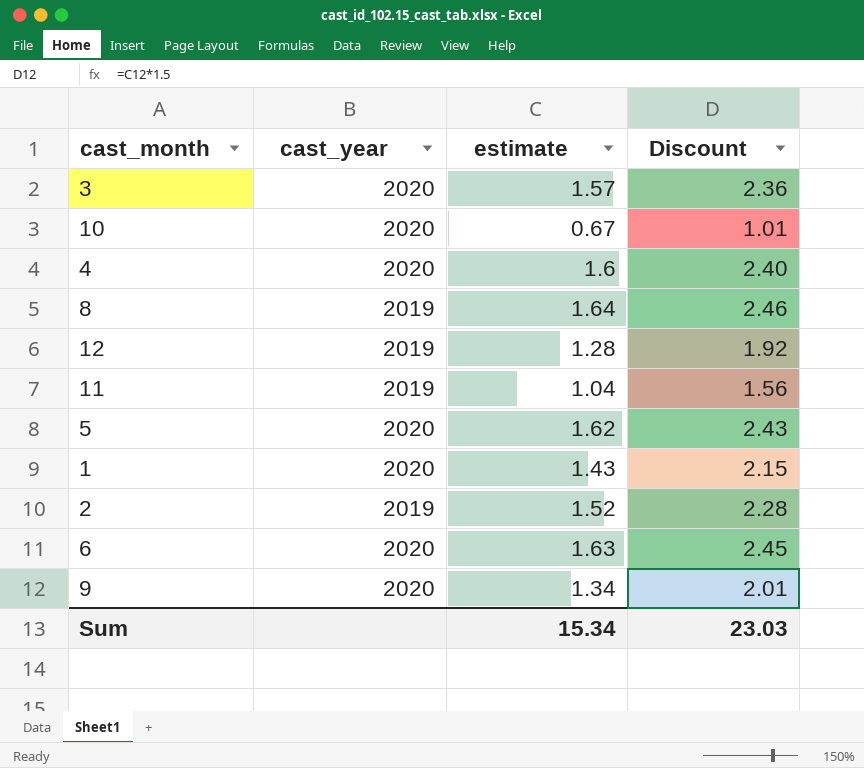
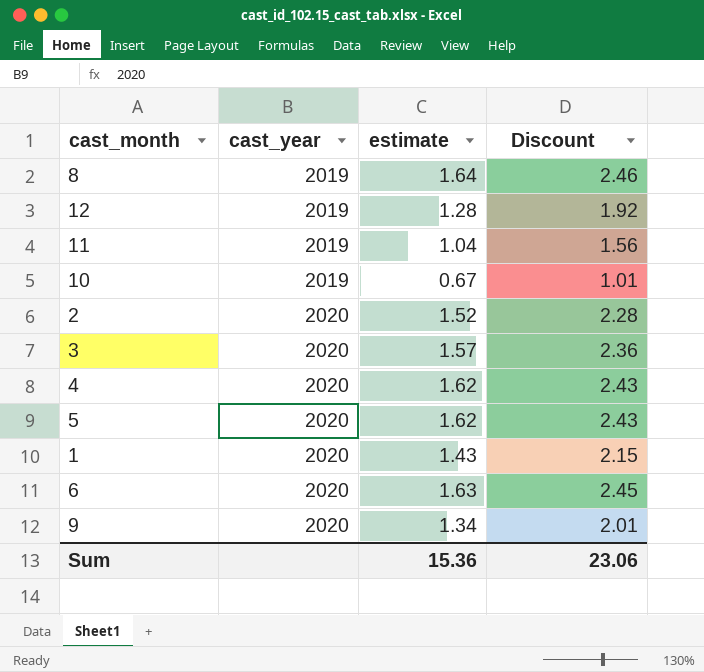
row order: none -> cast_year ascending
10 | cast_year: 2020 -> 2019
2 | cast_year: 2019 -> 2020
4 | estimate: 1.6 -> 1.62
4 | Discount: 2.40 -> 2.43
Sum | estimate: 15.34 -> 15.36
Sum | Discount: 23.03 -> 23.06

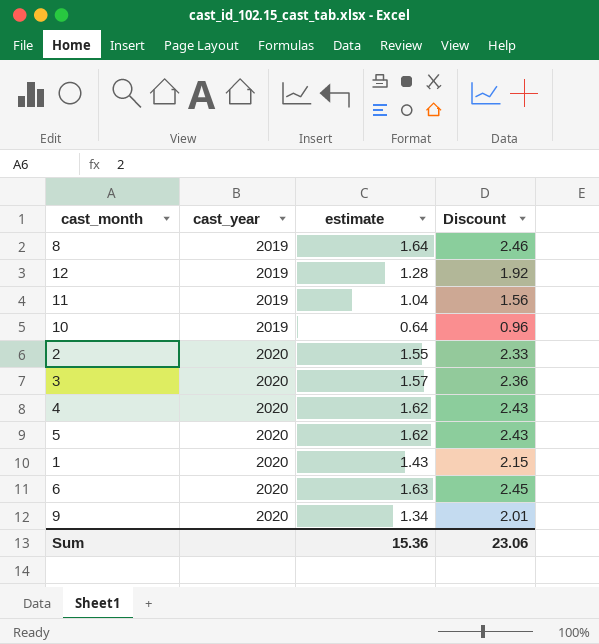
10 | estimate: 0.67 -> 0.64
10 | Discount: 1.01 -> 0.96
2 | estimate: 1.52 -> 1.55
2 | Discount: 2.28 -> 2.33

